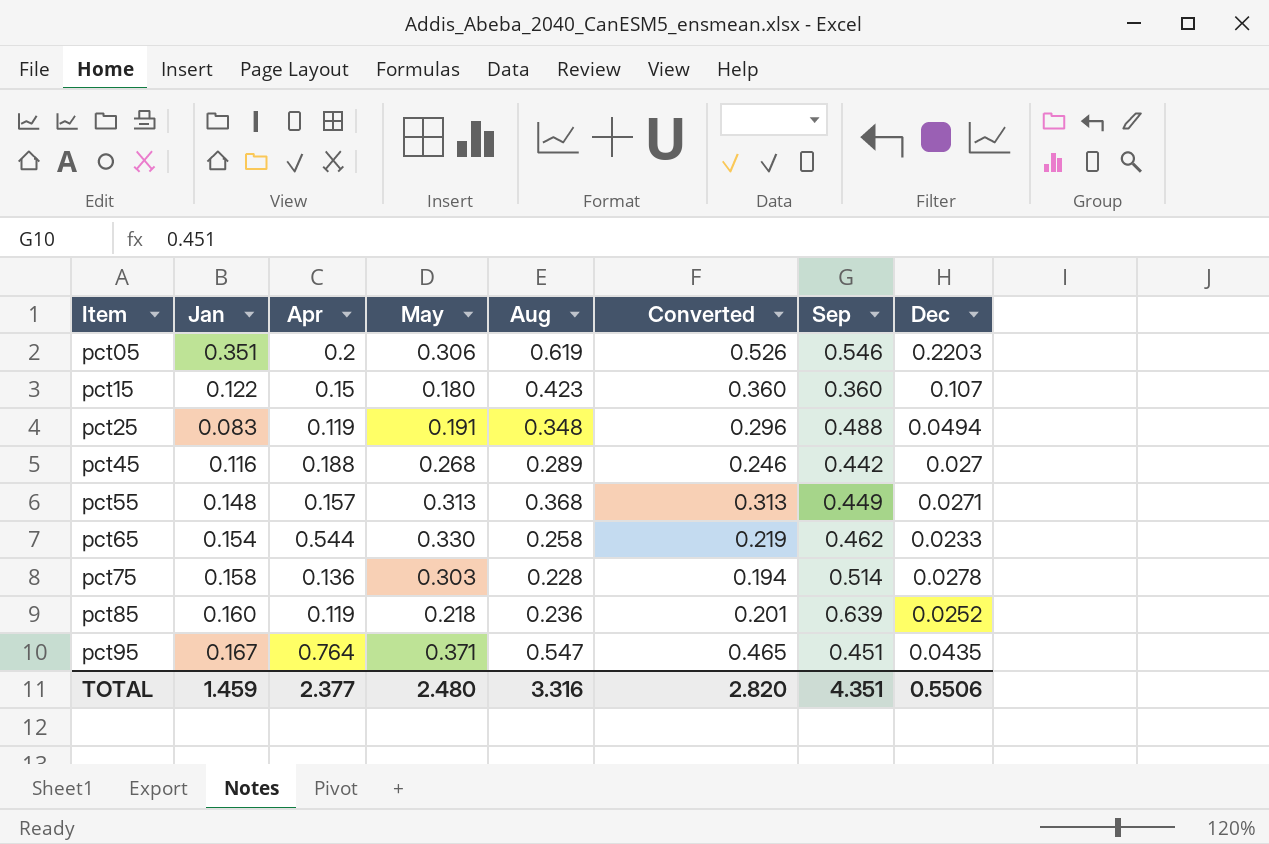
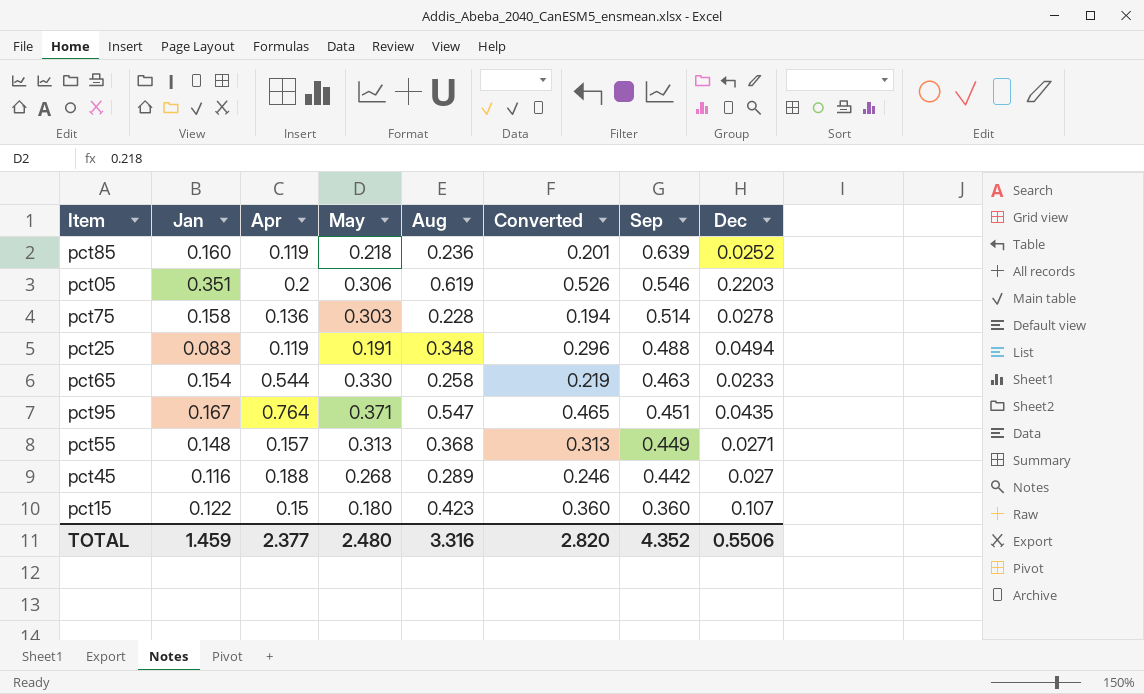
row order: Item ascending -> Sep descending
pct65 | Sep: 0.462 -> 0.463
TOTAL | Sep: 4.351 -> 4.352

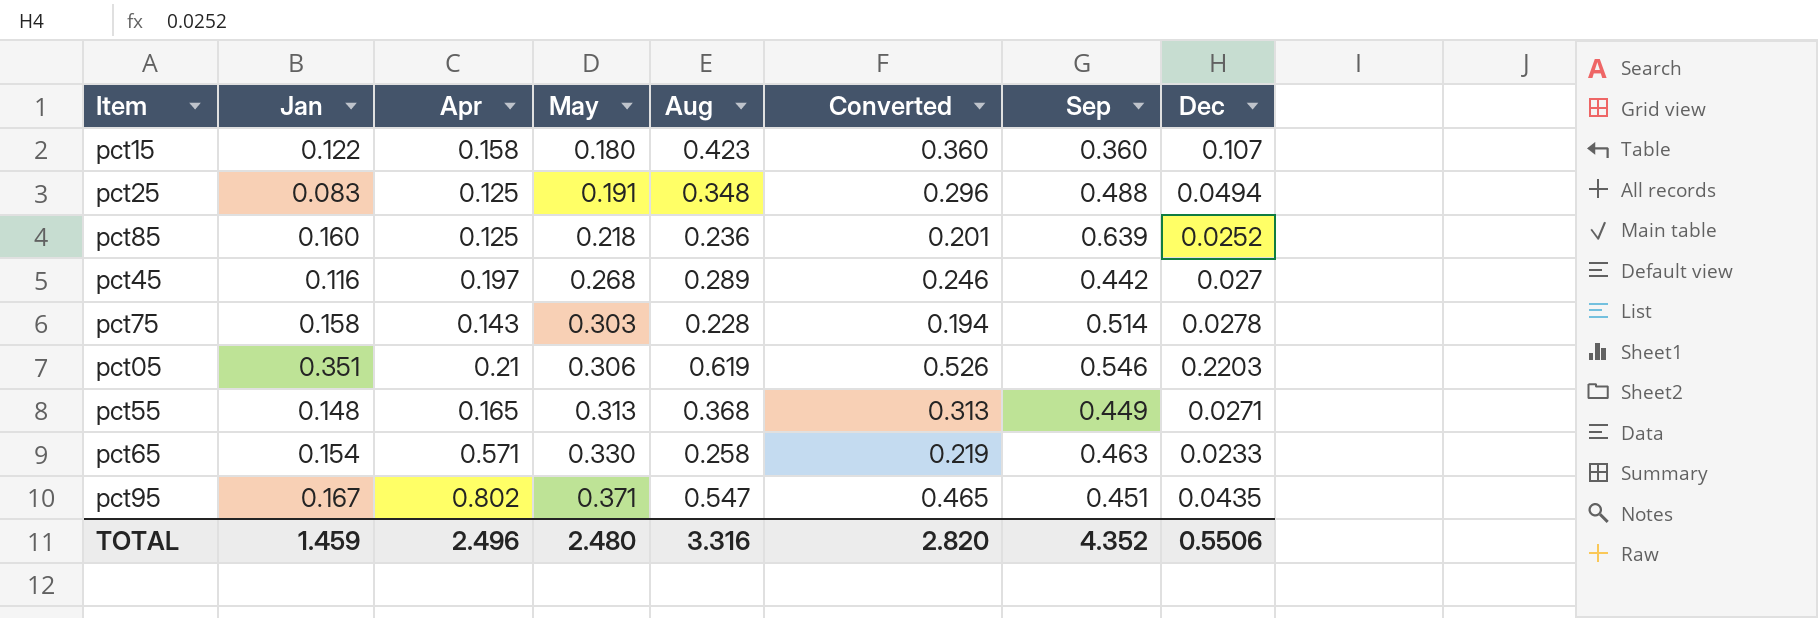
row order: Sep descending -> May ascending
pct15 | Apr: 0.15 -> 0.158
pct25 | Apr: 0.119 -> 0.125
pct85 | Apr: 0.119 -> 0.125
pct45 | Apr: 0.188 -> 0.197
pct75 | Apr: 0.136 -> 0.143
pct05 | Apr: 0.2 -> 0.21
pct55 | Apr: 0.157 -> 0.165
pct65 | Apr: 0.544 -> 0.571
pct95 | Apr: 0.764 -> 0.802
TOTAL | Apr: 2.377 -> 2.496

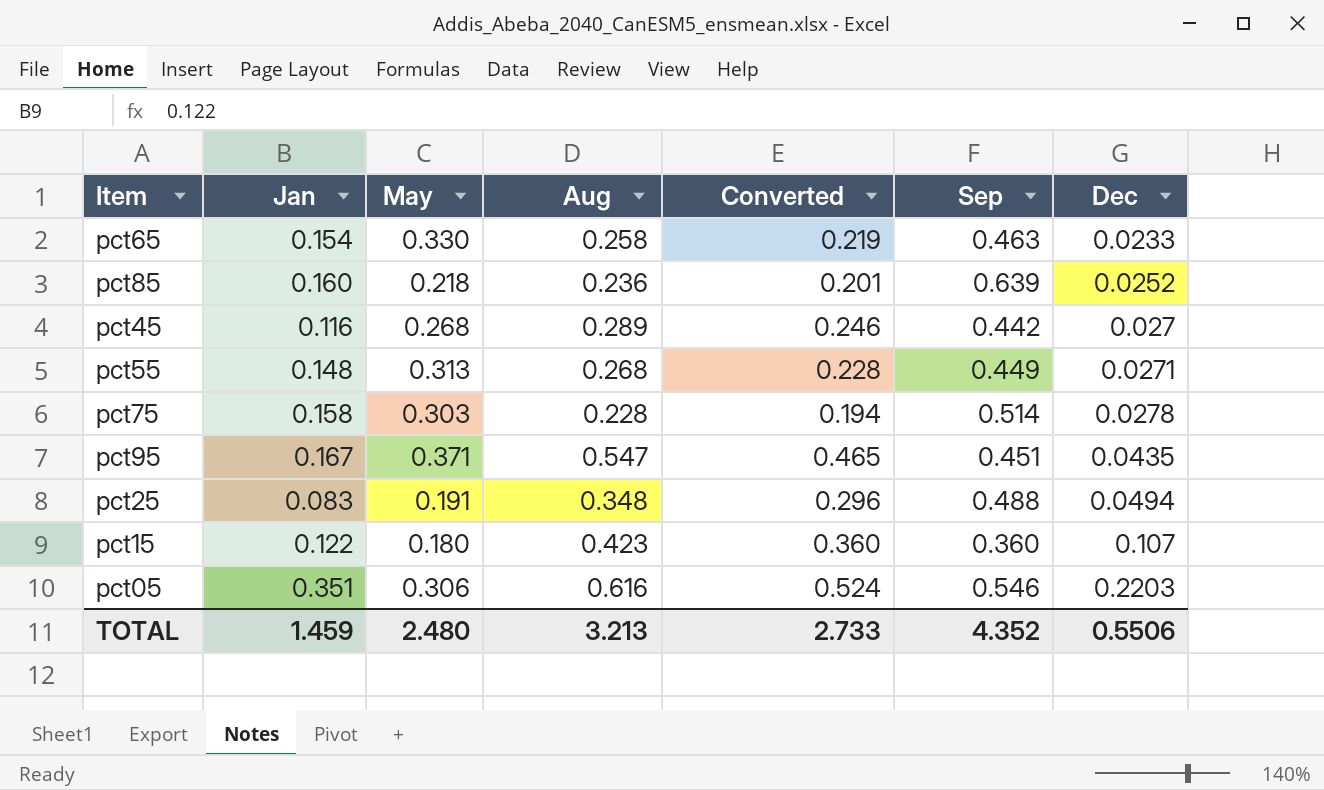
row order: May ascending -> Dec ascending
column Apr | position: 3 -> none
pct55 | Aug: 0.368 -> 0.268
pct55 | Converted: 0.313 -> 0.228
pct05 | Aug: 0.619 -> 0.616
pct05 | Converted: 0.526 -> 0.524
TOTAL | Aug: 3.316 -> 3.213
TOTAL | Converted: 2.820 -> 2.733

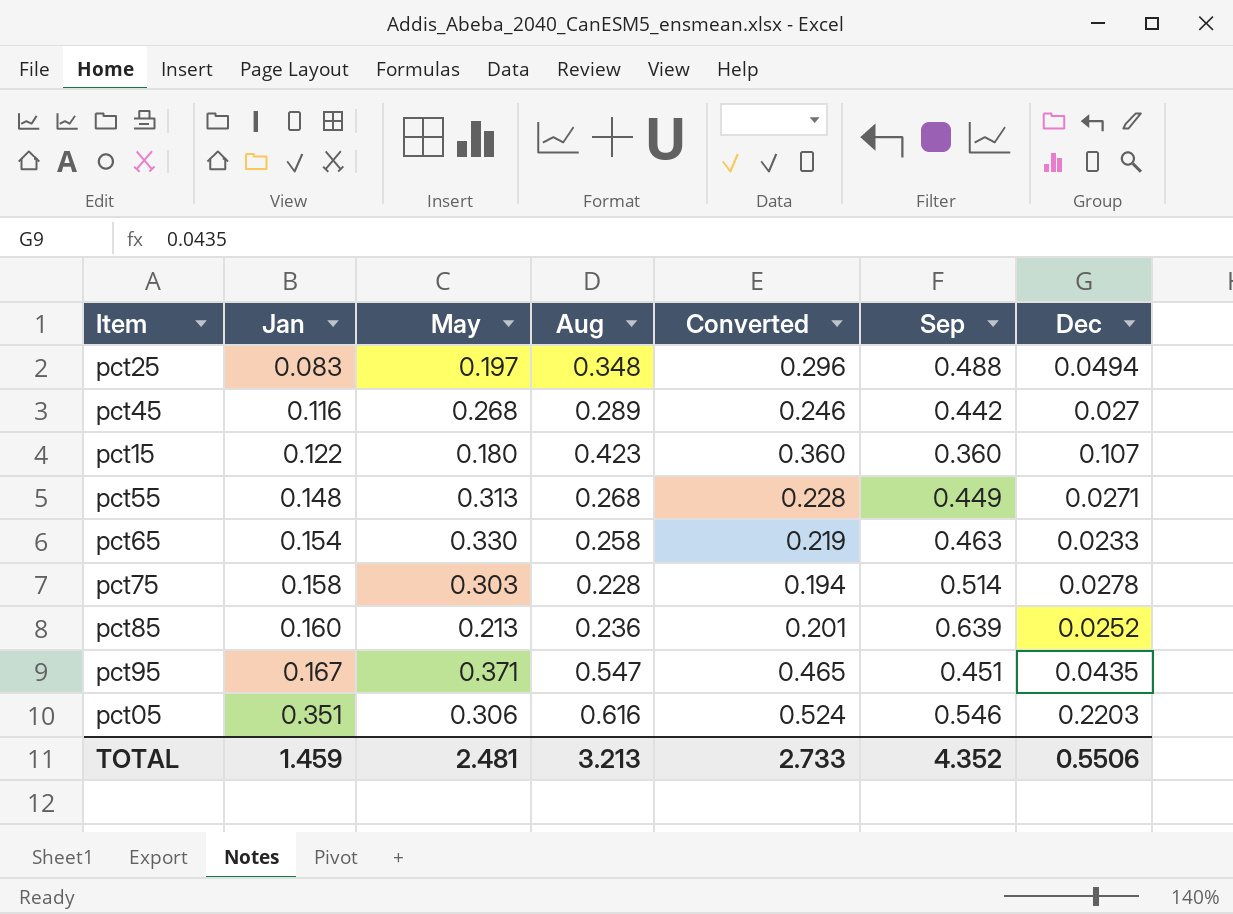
row order: Dec ascending -> Jan ascending
pct25 | May: 0.191 -> 0.197
pct85 | May: 0.218 -> 0.213
TOTAL | May: 2.480 -> 2.481

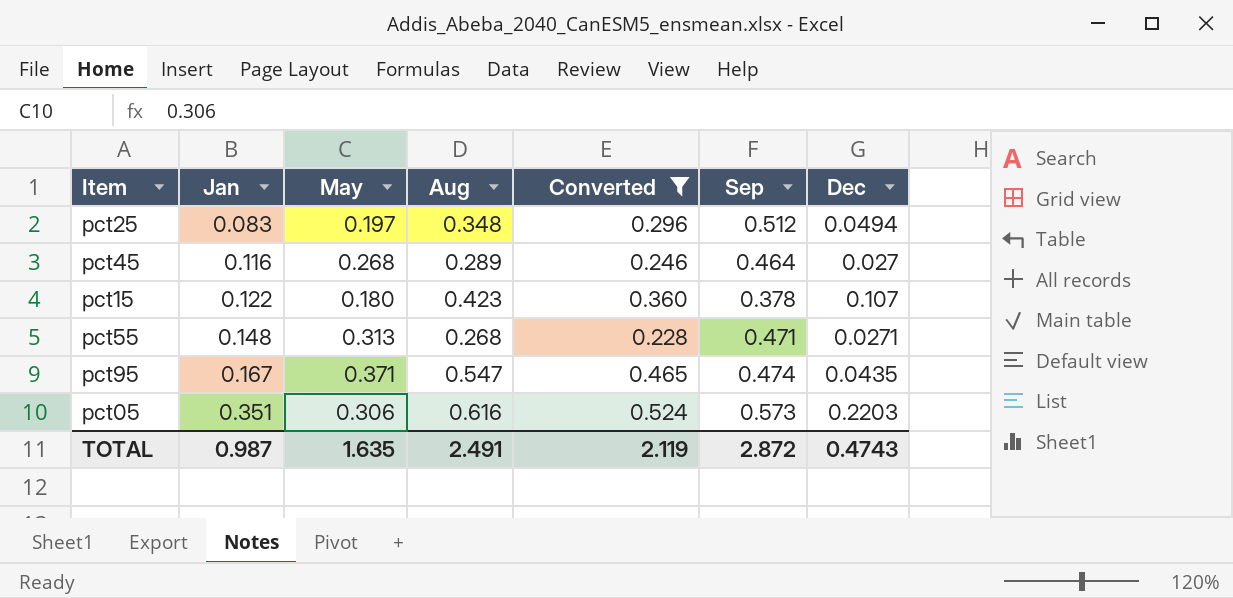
filter: none -> Converted >= 0.228
pct25 | Sep: 0.488 -> 0.512
pct45 | Sep: 0.442 -> 0.464
pct15 | Sep: 0.360 -> 0.378
pct55 | Sep: 0.449 -> 0.471
pct95 | Sep: 0.451 -> 0.474
pct05 | Sep: 0.546 -> 0.573
TOTAL | Jan: 1.459 -> 0.987
TOTAL | May: 2.481 -> 1.635
TOTAL | Aug: 3.213 -> 2.491
TOTAL | Converted: 2.733 -> 2.119
TOTAL | Sep: 4.352 -> 2.872
TOTAL | Dec: 0.5506 -> 0.4743

